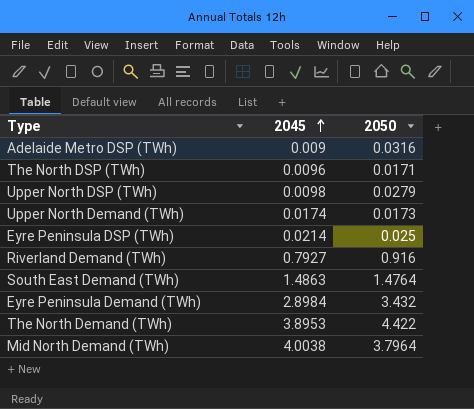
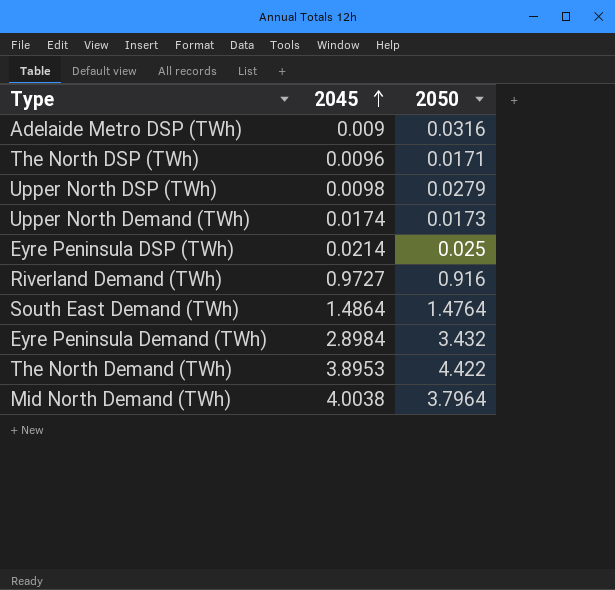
Riverland Demand (TWh) | 2045: 0.7927 -> 0.9727
South East Demand (TWh) | 2045: 1.4863 -> 1.4864

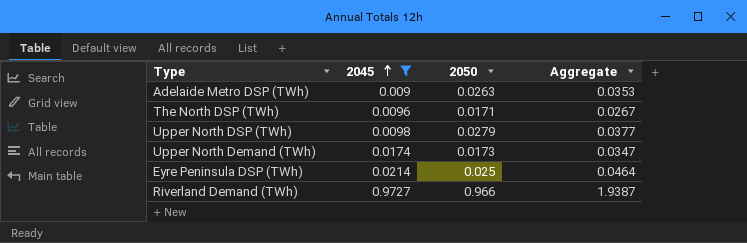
filter: none -> 2045 <= 0.9727
column Aggregate | formula: none -> [2045] + [2050]
Adelaide Metro DSP (TWh) | 2050: 0.0316 -> 0.0263
Riverland Demand (TWh) | 2050: 0.916 -> 0.966

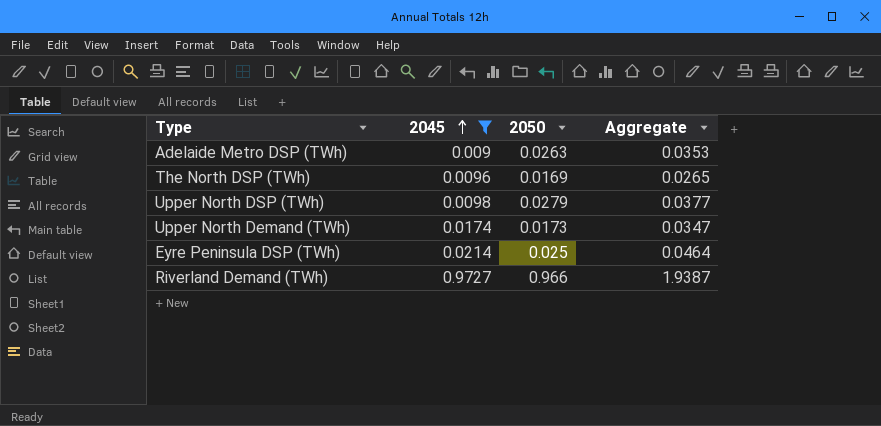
The North DSP (TWh) | 2050: 0.0171 -> 0.0169
The North DSP (TWh) | Aggregate: 0.0267 -> 0.0265

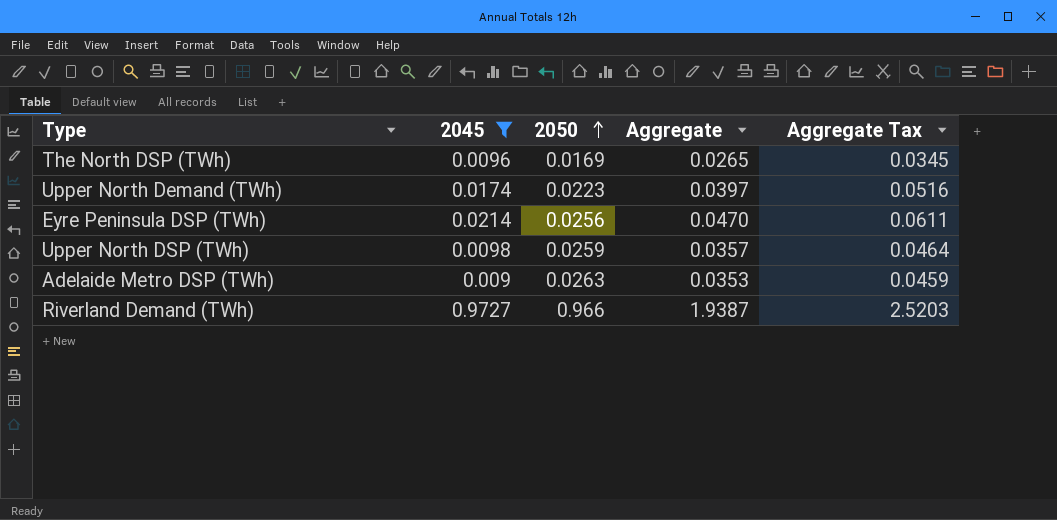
row order: 2045 ascending -> 2050 ascending
column Aggregate Tax | formula: none -> [Aggregate] * 1.3
Upper North Demand (TWh) | 2050: 0.0173 -> 0.0223
Upper North Demand (TWh) | Aggregate: 0.0347 -> 0.0397
Eyre Peninsula DSP (TWh) | 2050: 0.025 -> 0.0256
Eyre Peninsula DSP (TWh) | Aggregate: 0.0464 -> 0.0470
Upper North DSP (TWh) | 2050: 0.0279 -> 0.0259
Upper North DSP (TWh) | Aggregate: 0.0377 -> 0.0357

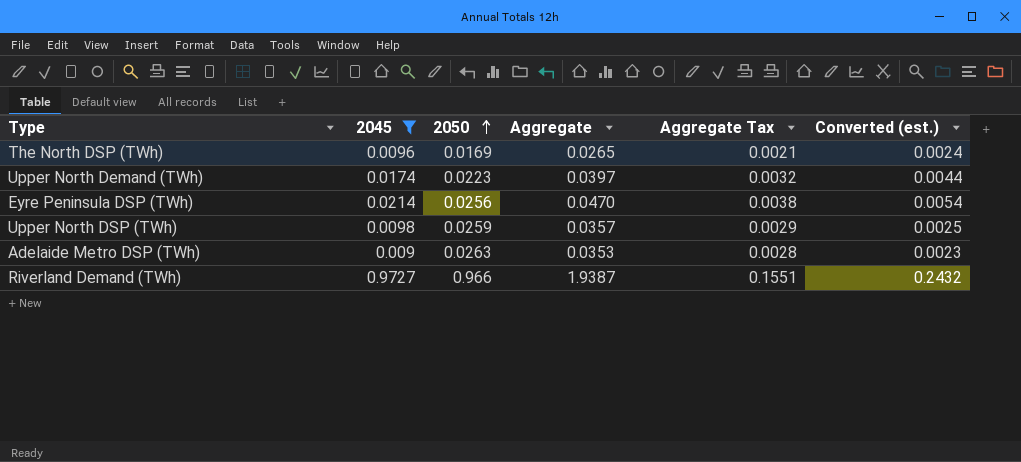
column Aggregate Tax | formula: [Aggregate] * 1.3 -> [Aggregate] * 0.08
column Converted (est.) | formula: none -> [2045] * 0.25

